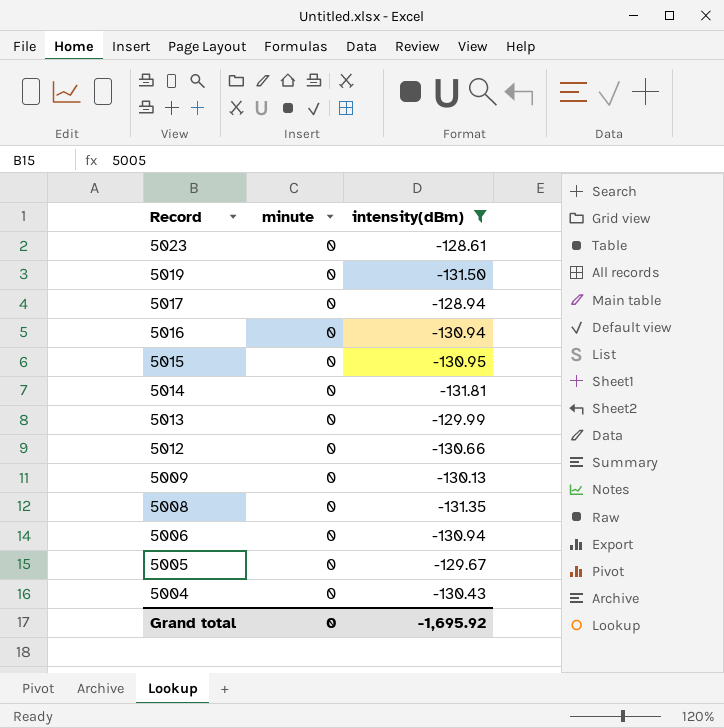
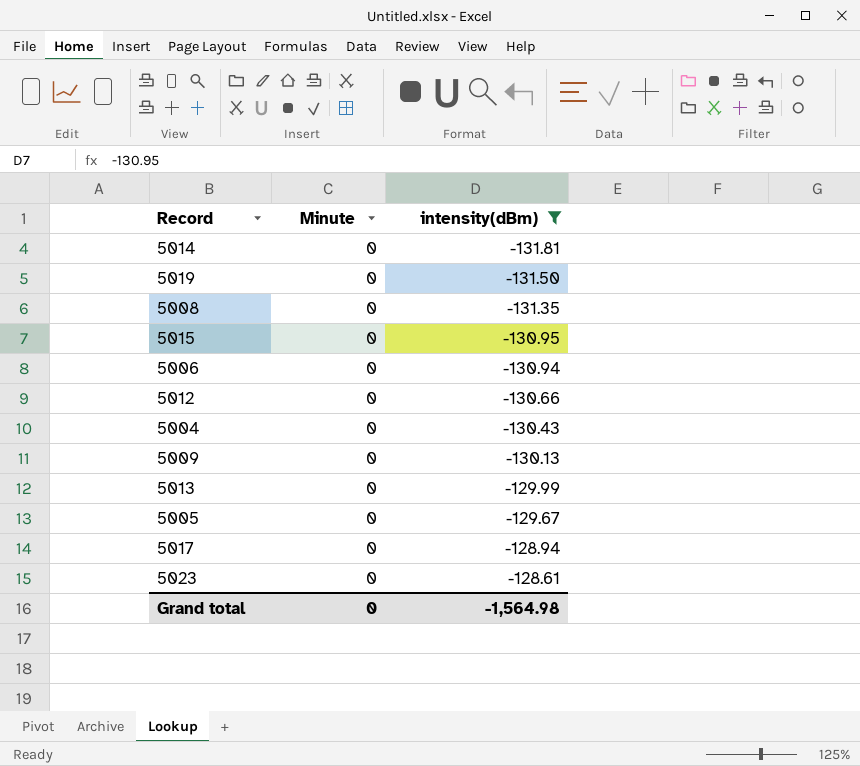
row order: Record descending -> intensity(dBm) ascending
column name: minute -> Minute
row 5016: 0 | -130.94 -> none
Grand total | intensity(dBm): -1,695.92 -> -1,564.98

